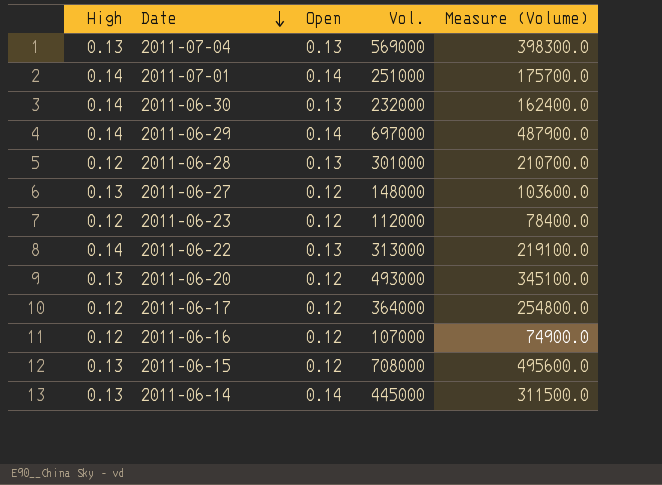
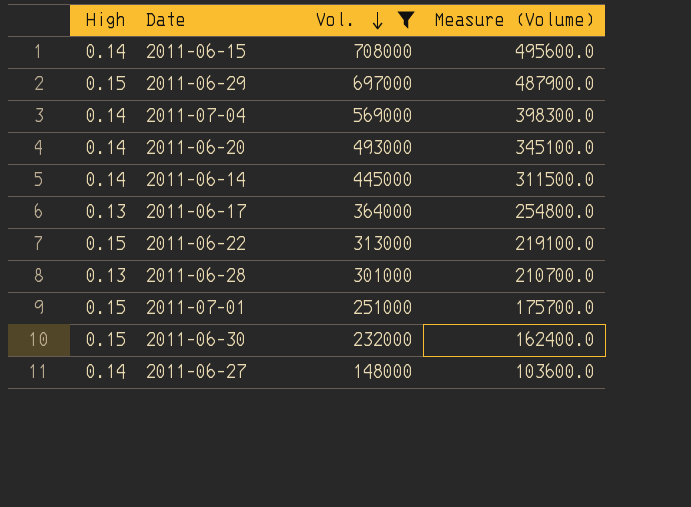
filter: none -> Vol. >= 148000
row order: Date descending -> Vol. descending
column Open | position: 3 -> none
2011-06-15 | High: 0.13 -> 0.14
2011-06-29 | High: 0.14 -> 0.15
2011-07-04 | High: 0.13 -> 0.14
2011-06-20 | High: 0.13 -> 0.14
2011-06-14 | High: 0.13 -> 0.14
2011-06-17 | High: 0.12 -> 0.13
2011-06-22 | High: 0.14 -> 0.15
2011-06-28 | High: 0.12 -> 0.13
2011-07-01 | High: 0.14 -> 0.15
2011-06-30 | High: 0.14 -> 0.15
2011-06-27 | High: 0.13 -> 0.14

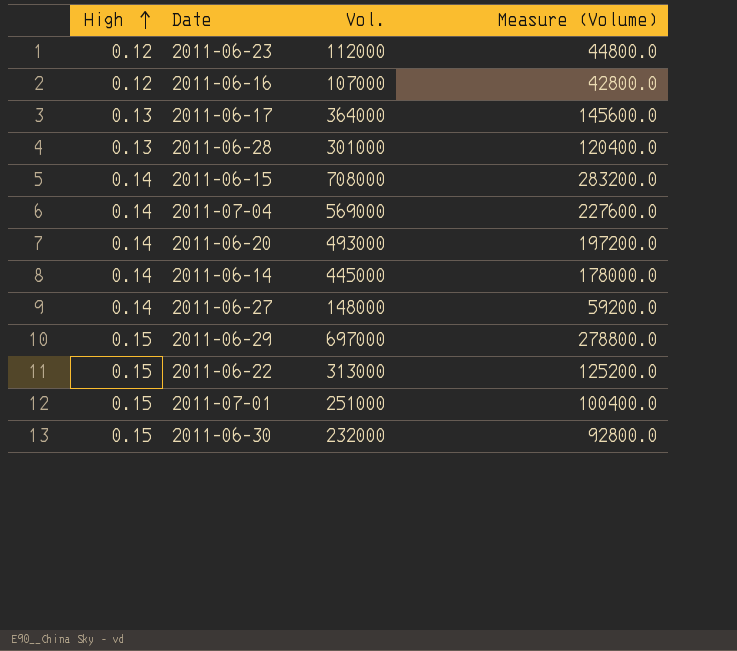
filter: Vol. >= 148000 -> none
row order: Vol. descending -> High ascending
column Measure (Volume) | formula: [Vol.] * 0.7 -> [Vol.] * 0.4

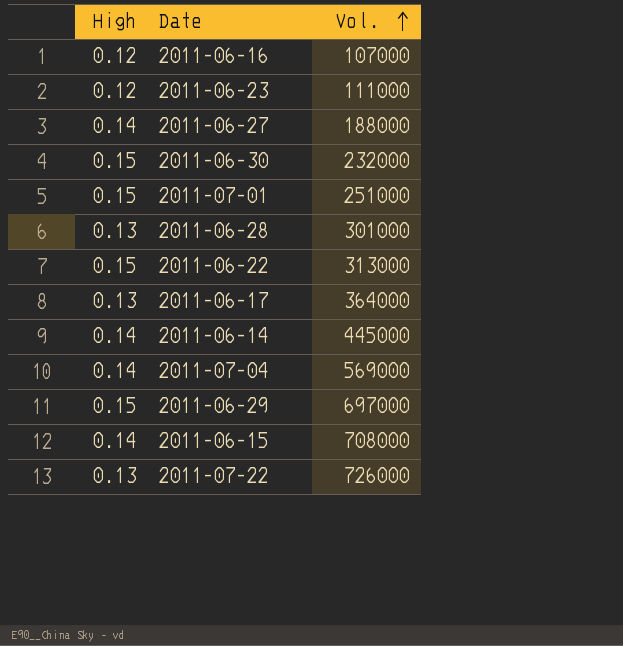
row order: High ascending -> Vol. ascending
column Measure (Volume) | formula: [Vol.] * 0.4 -> none
row 2011-06-20: 0.14 | 493000 | 197200.0 -> none
2011-06-23 | Vol.: 112000 -> 111000
2011-06-27 | Vol.: 148000 -> 188000
row 2011-07-22: none -> 0.13 | 726000

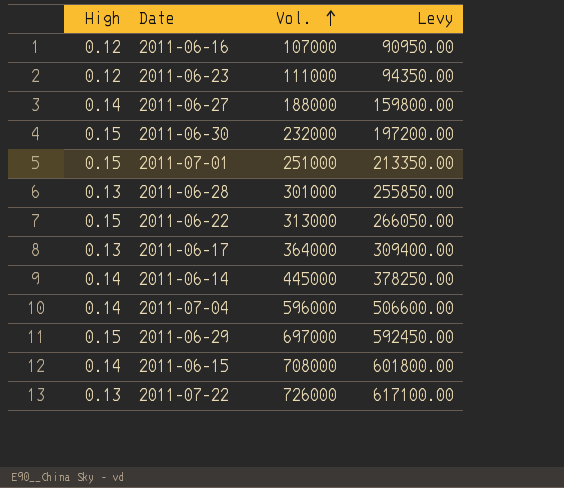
column Levy | formula: none -> [Vol.] * 0.85
2011-07-04 | Vol.: 569000 -> 596000

